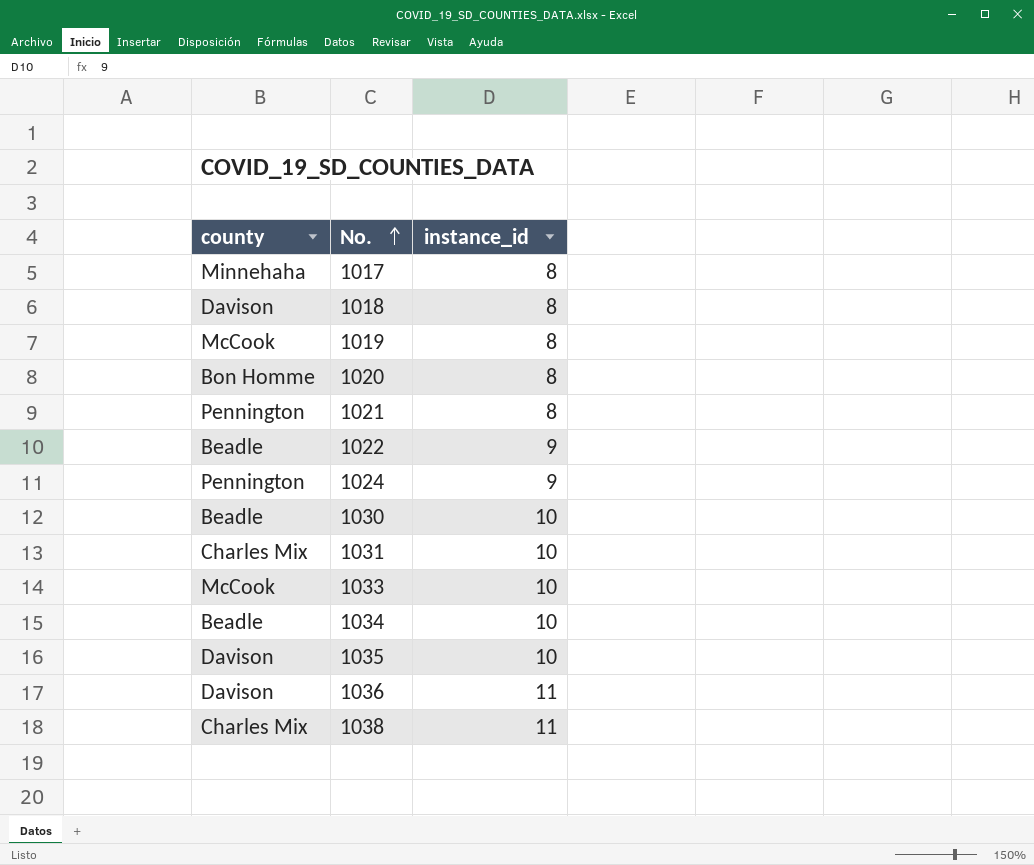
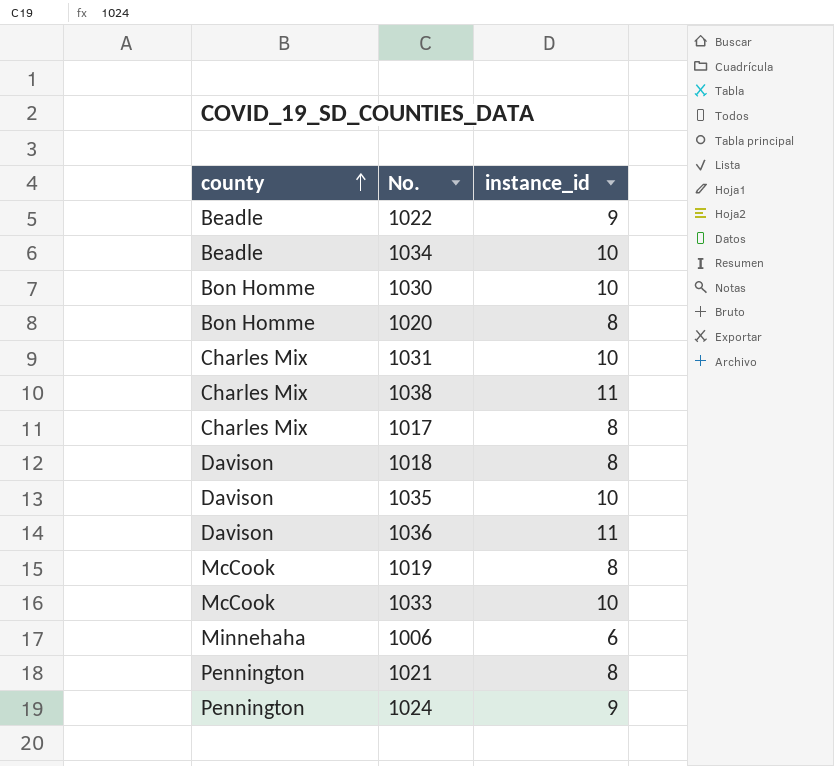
row order: No. ascending -> county ascending
1030 | county: Beadle -> Bon Homme
1017 | county: Minnehaha -> Charles Mix
row 1006: none -> Minnehaha | 6

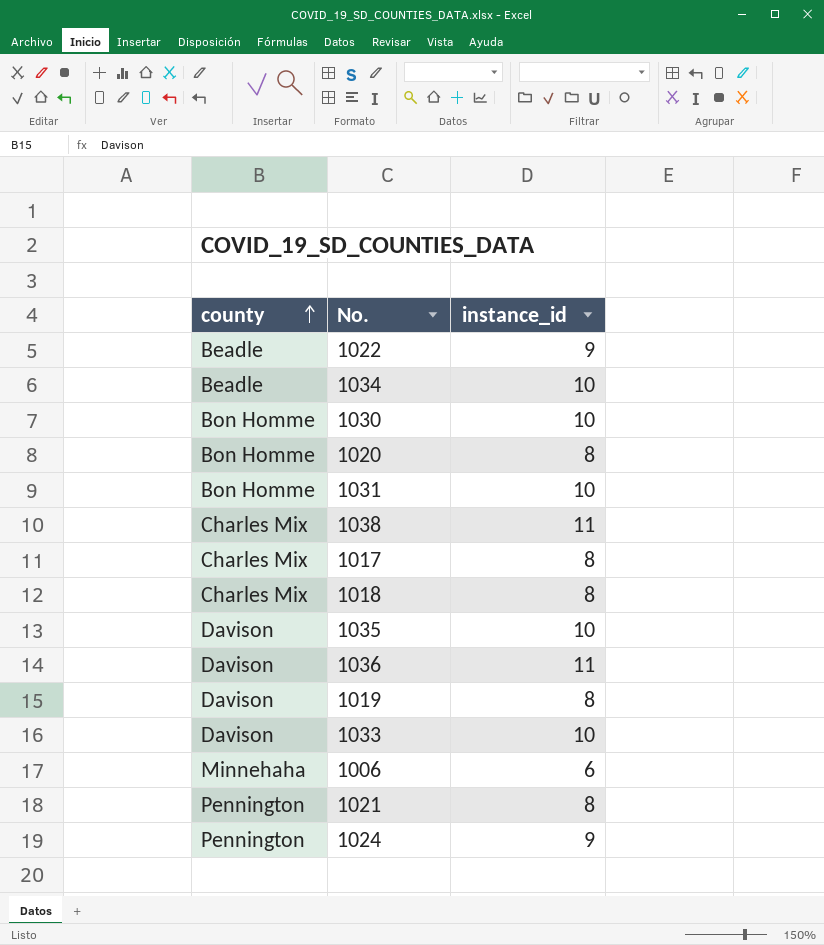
1031 | county: Charles Mix -> Bon Homme
1018 | county: Davison -> Charles Mix
1019 | county: McCook -> Davison
1033 | county: McCook -> Davison

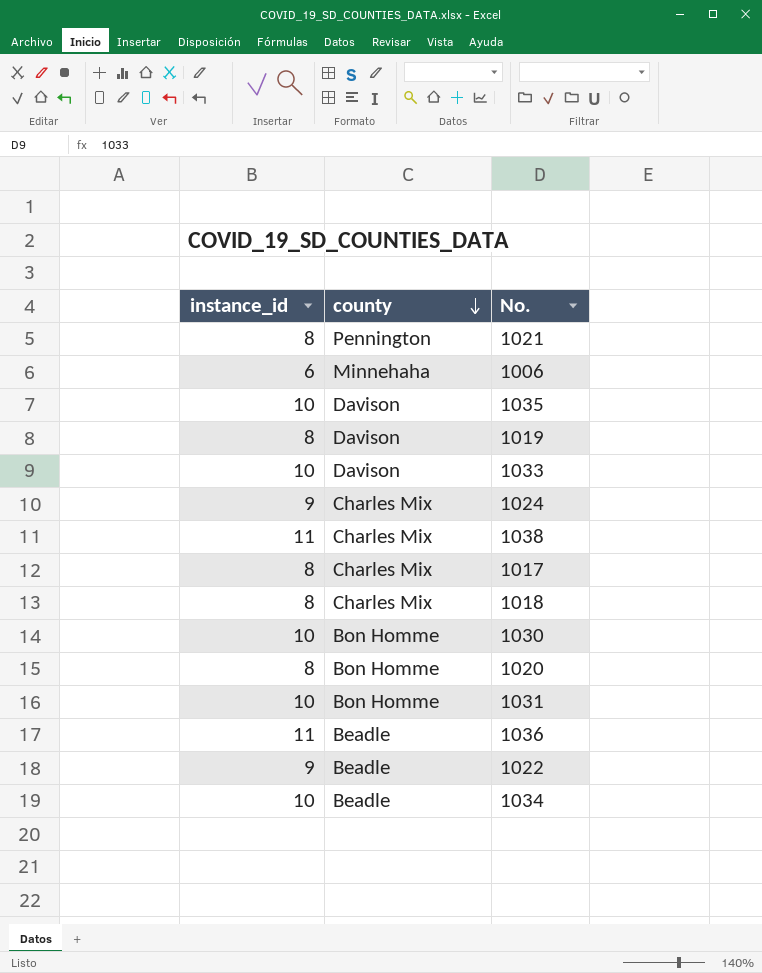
row order: county ascending -> county descending
column instance_id | position: 3 -> 1
1024 | county: Pennington -> Charles Mix
1036 | county: Davison -> Beadle

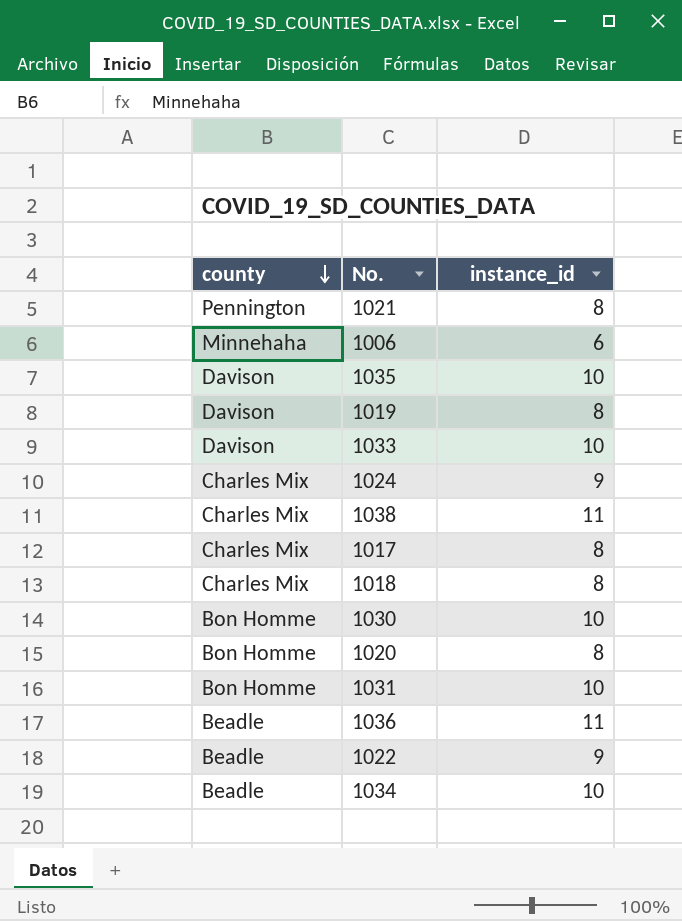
column instance_id | position: 1 -> 3

